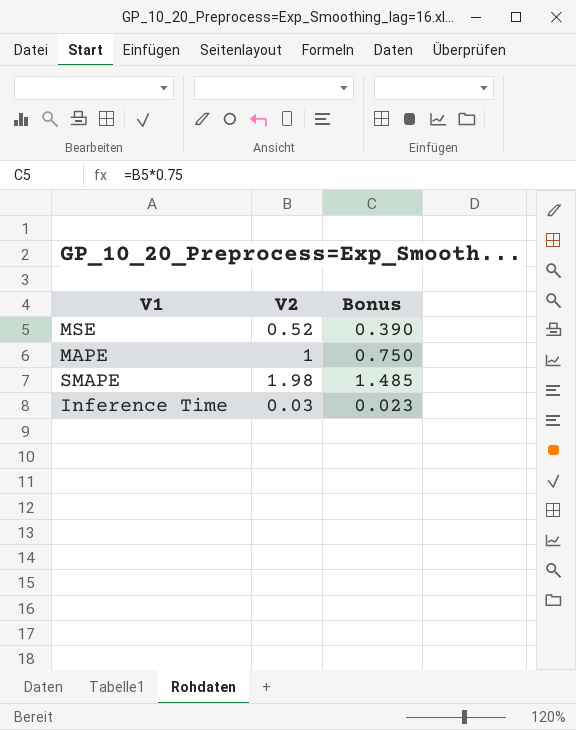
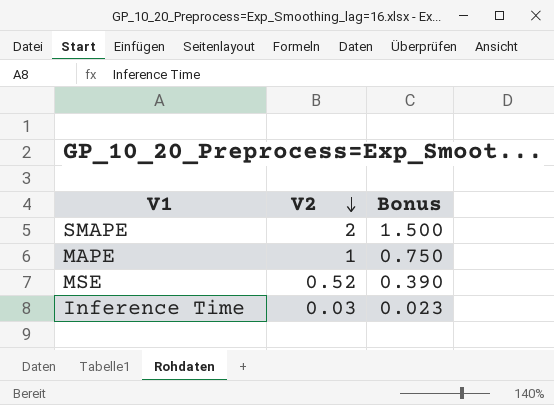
row order: none -> V2 descending
SMAPE | V2: 1.98 -> 2
SMAPE | Bonus: 1.485 -> 1.500

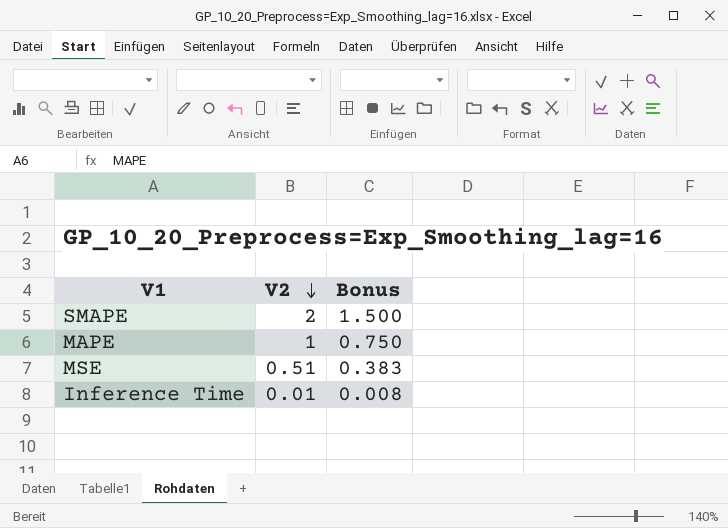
MSE | V2: 0.52 -> 0.51
MSE | Bonus: 0.390 -> 0.383
Inference Time | V2: 0.03 -> 0.01
Inference Time | Bonus: 0.023 -> 0.008

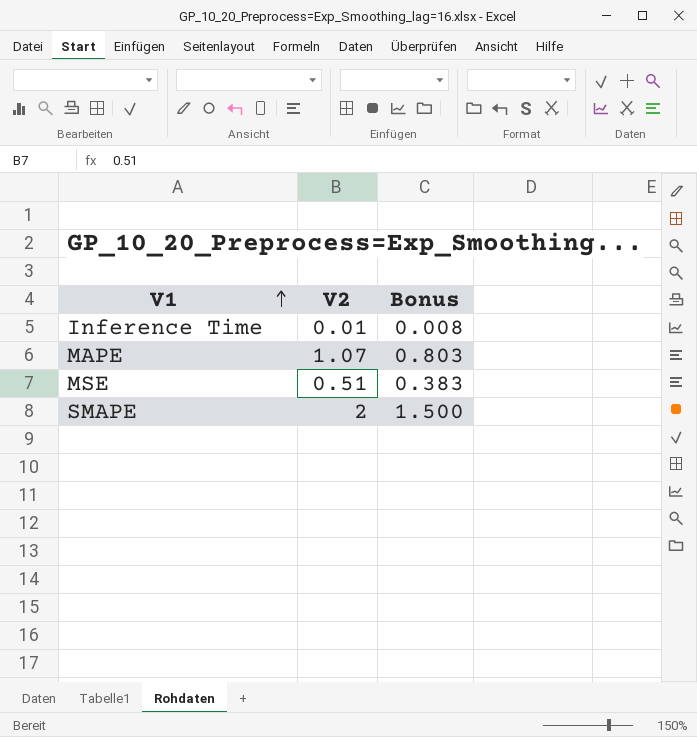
row order: V2 descending -> V1 ascending
MAPE | V2: 1 -> 1.07
MAPE | Bonus: 0.750 -> 0.803

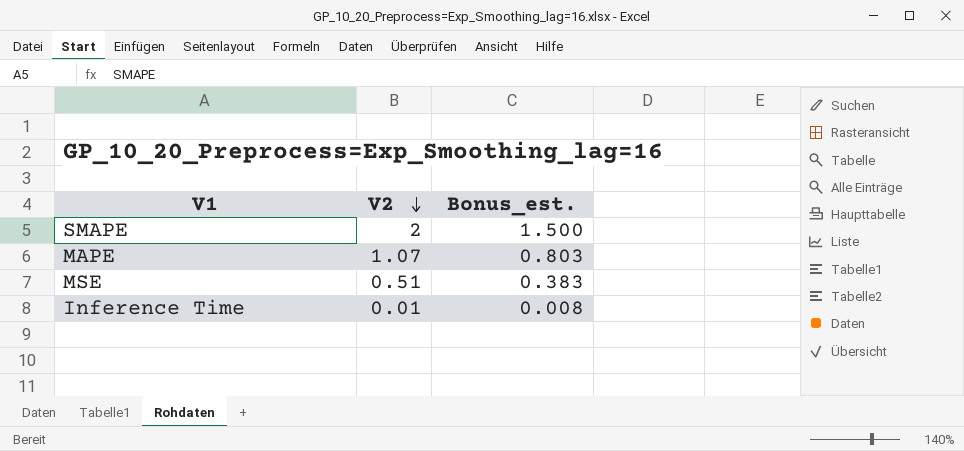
row order: V1 ascending -> V2 descending
column name: Bonus -> Bonus_est.

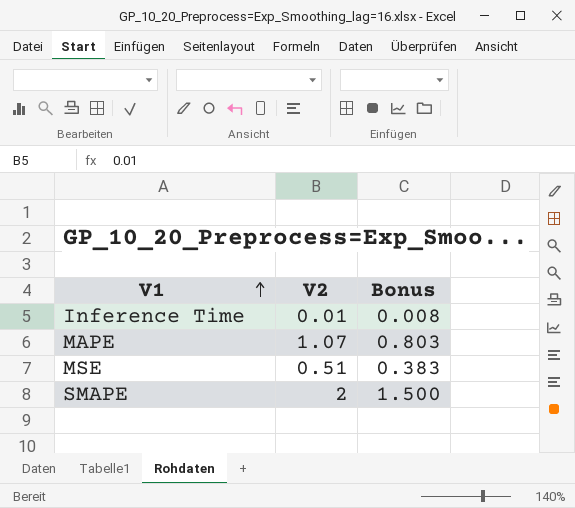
row order: V2 descending -> V1 ascending
column name: Bonus_est. -> Bonus

